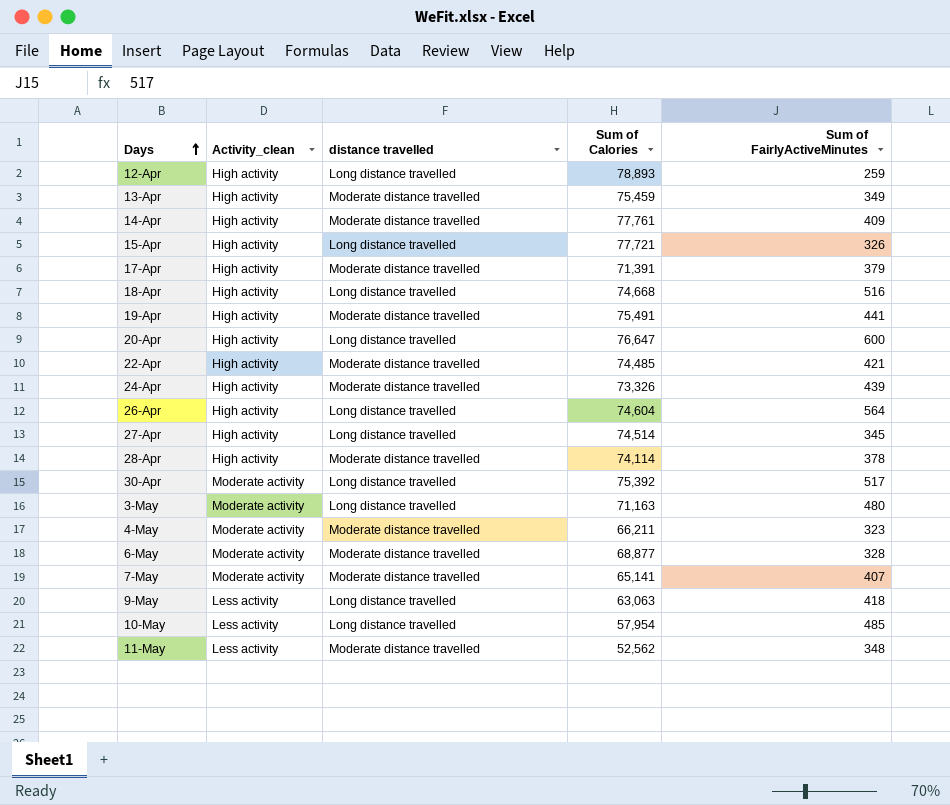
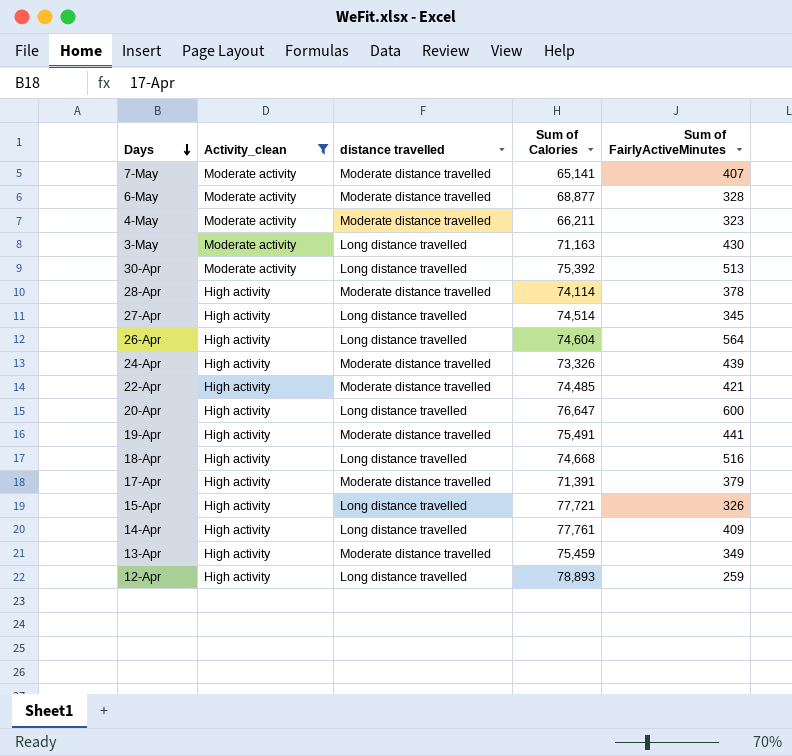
filter: none -> Activity_clean != Less activity
row order: Days ascending -> Days descending
3-May | Sum of FairlyActiveMinutes: 480 -> 430
30-Apr | Sum of FairlyActiveMinutes: 517 -> 513
14-Apr | distance travelled: Moderate distance travelled -> Long distance travelled

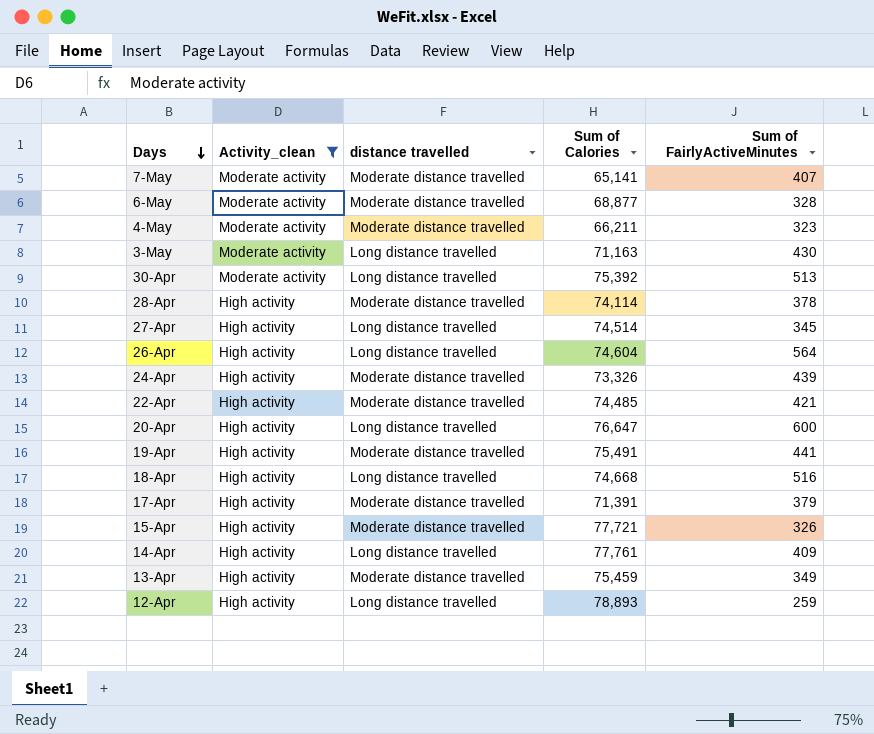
15-Apr | distance travelled: Long distance travelled -> Moderate distance travelled

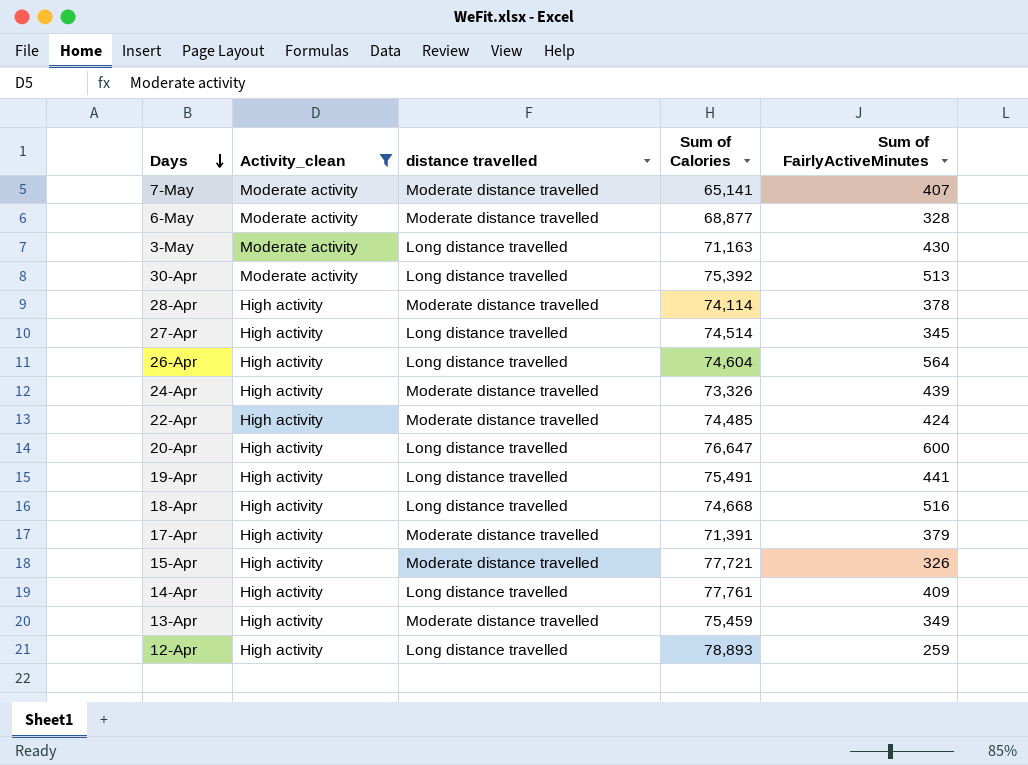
row 4-May: Moderate activity | Moderate distance travelled | 66,211 | 323 -> none
22-Apr | Sum of FairlyActiveMinutes: 421 -> 424
19-Apr | distance travelled: Moderate distance travelled -> Long distance travelled

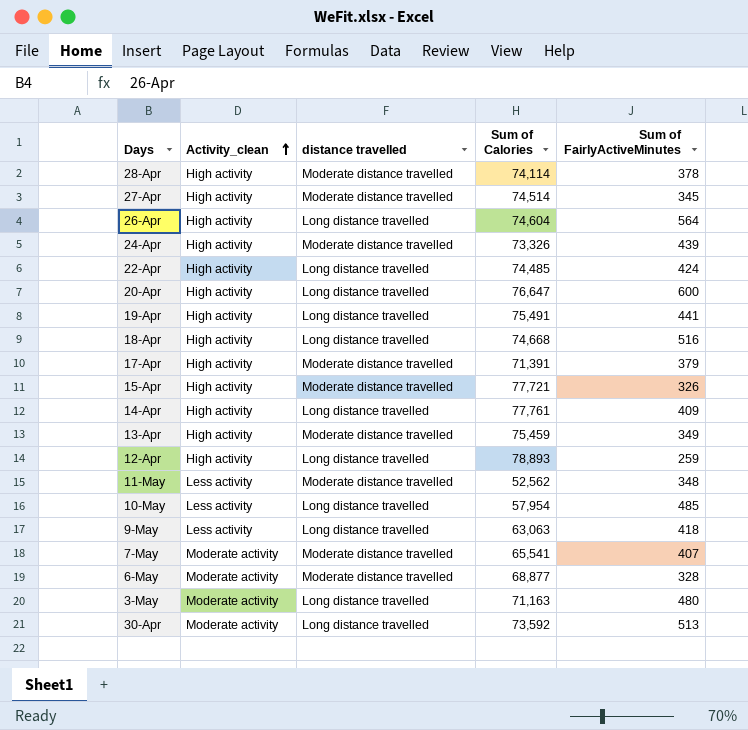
filter: Activity_clean != Less activity -> none
row order: Days descending -> Activity_clean ascending
27-Apr | distance travelled: Long distance travelled -> Moderate distance travelled
22-Apr | distance travelled: Moderate distance travelled -> Long distance travelled
7-May | Sum of Calories: 65,141 -> 65,541
3-May | Sum of FairlyActiveMinutes: 430 -> 480
30-Apr | Sum of Calories: 75,392 -> 73,592

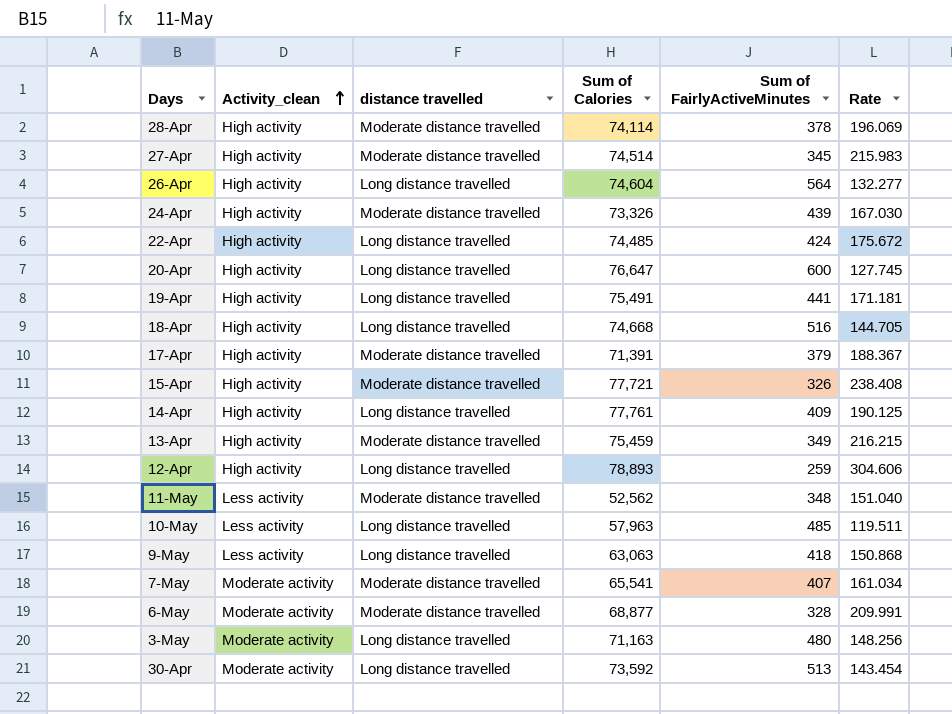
column Rate | formula: none -> [Sum of Calories] / [Sum of FairlyActiveMinutes]
10-May | Sum of Calories: 57,954 -> 57,963

